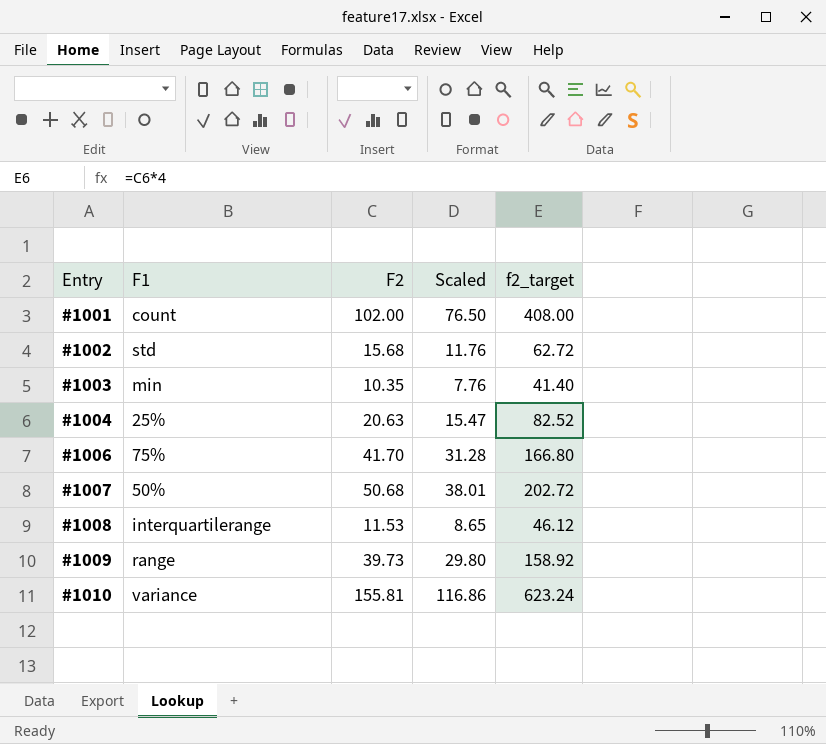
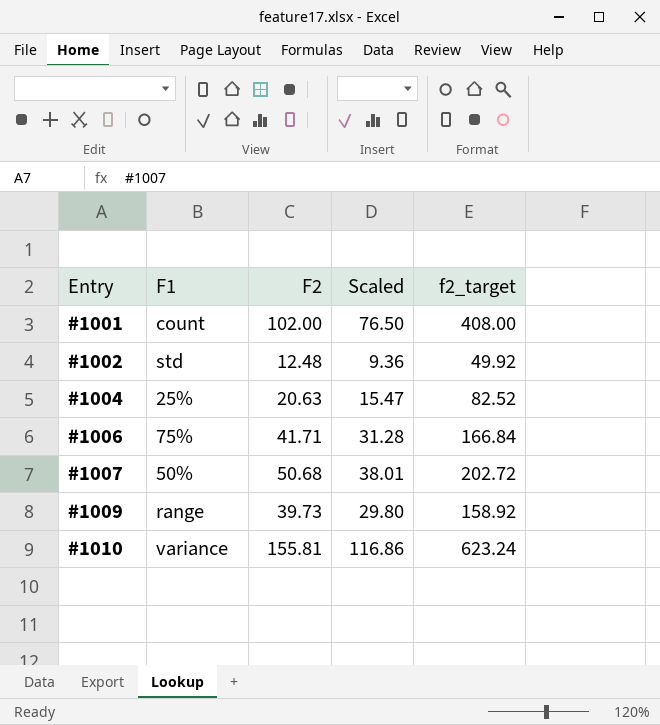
row #1003: min | 10.35 | 7.76 | 41.40 -> none
row #1008: interquartilerange | 11.53 | 8.65 | 46.12 -> none
#1002 | F2: 15.68 -> 12.48
#1002 | Scaled: 11.76 -> 9.36
#1002 | f2_target: 62.72 -> 49.92
#1006 | F2: 41.70 -> 41.71
#1006 | f2_target: 166.80 -> 166.84

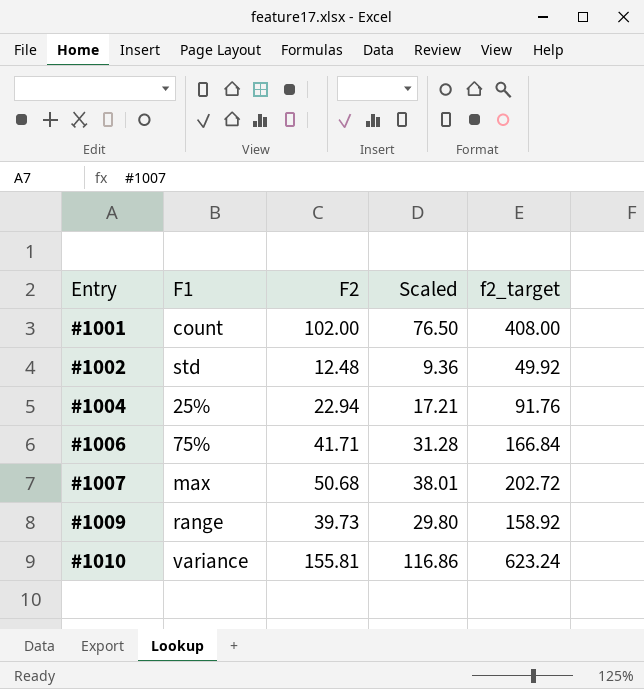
#1004 | F2: 20.63 -> 22.94
#1004 | Scaled: 15.47 -> 17.21
#1004 | f2_target: 82.52 -> 91.76
#1007 | F1: 50% -> max

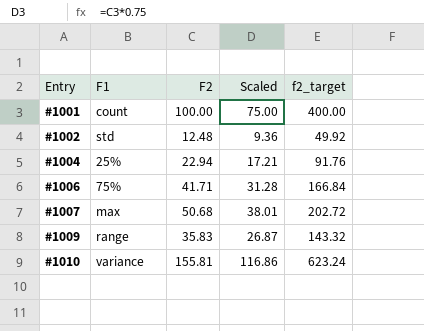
#1001 | F2: 102.00 -> 100.00
#1001 | Scaled: 76.50 -> 75.00
#1001 | f2_target: 408.00 -> 400.00
#1009 | F2: 39.73 -> 35.83
#1009 | Scaled: 29.80 -> 26.87
#1009 | f2_target: 158.92 -> 143.32

